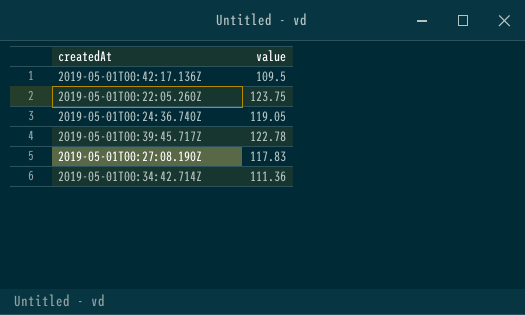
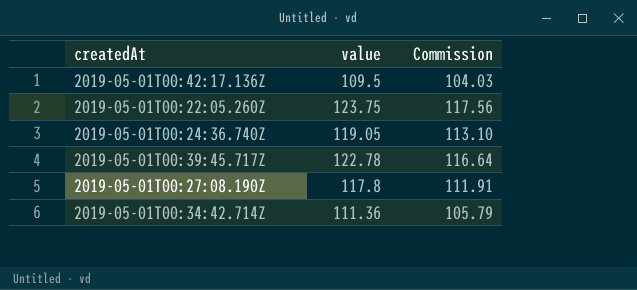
column Commission | formula: none -> [value] * 0.95
2019-05-01T00:27:08.190Z | value: 117.83 -> 117.8

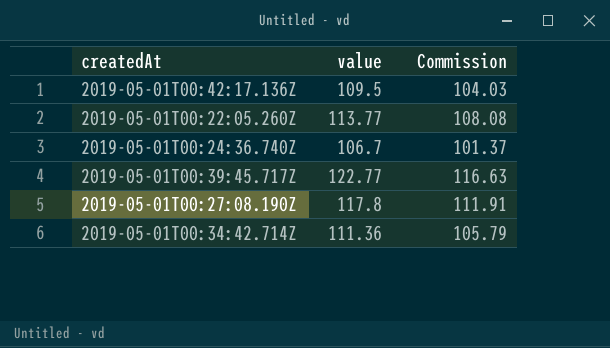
2019-05-01T00:22:05.260Z | value: 123.75 -> 113.77
2019-05-01T00:22:05.260Z | Commission: 117.56 -> 108.08
2019-05-01T00:24:36.740Z | value: 119.05 -> 106.7
2019-05-01T00:24:36.740Z | Commission: 113.10 -> 101.37
2019-05-01T00:39:45.717Z | value: 122.78 -> 122.77
2019-05-01T00:39:45.717Z | Commission: 116.64 -> 116.63

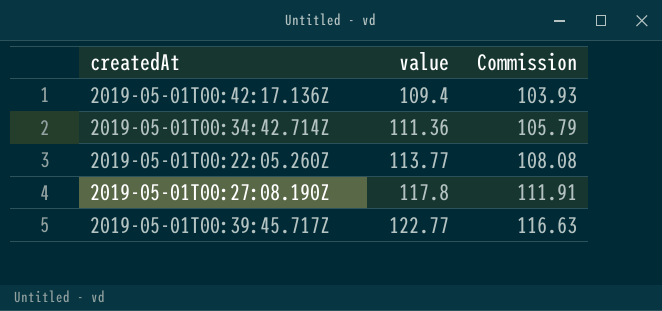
row order: none -> value ascending
row 2019-05-01T00:24:36.740Z: 106.7 | 101.37 -> none
2019-05-01T00:42:17.136Z | value: 109.5 -> 109.4
2019-05-01T00:42:17.136Z | Commission: 104.03 -> 103.93

